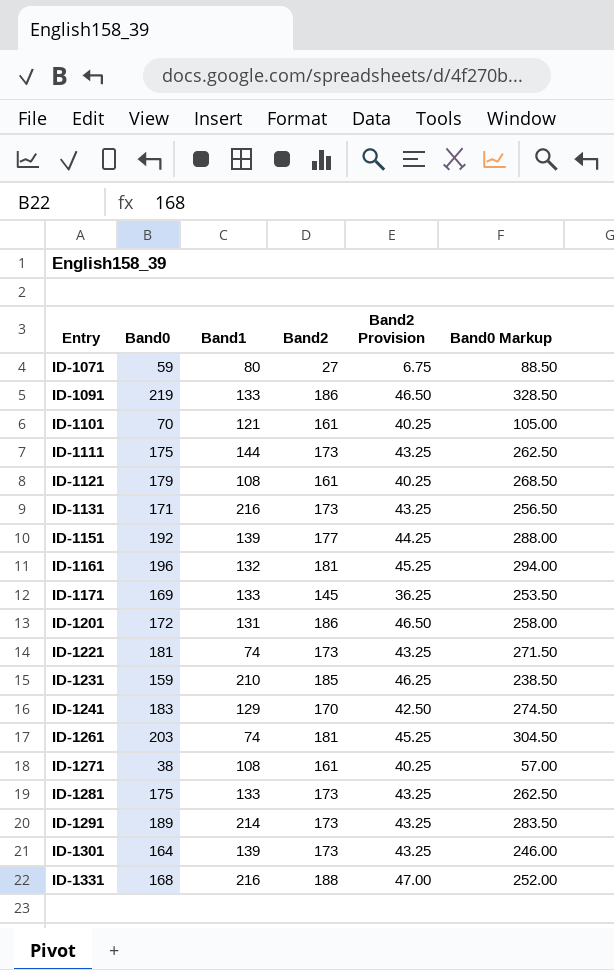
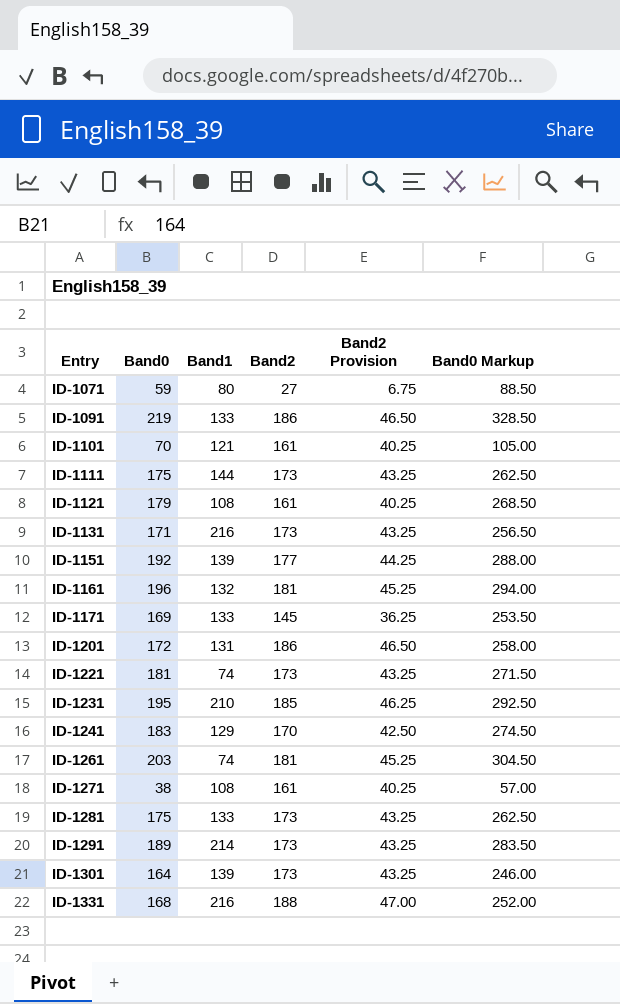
ID-1231 | Band0: 159 -> 195
ID-1231 | Band0 Markup: 238.50 -> 292.50

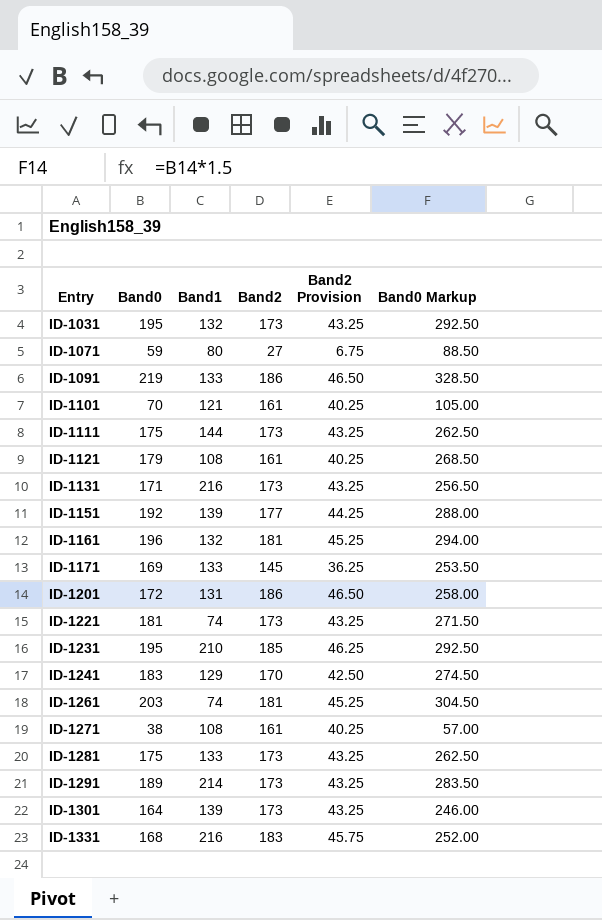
row ID-1031: none -> 195 | 132 | 173 | 43.25 | 292.50
ID-1331 | Band2: 188 -> 183
ID-1331 | Band2 Provision: 47.00 -> 45.75

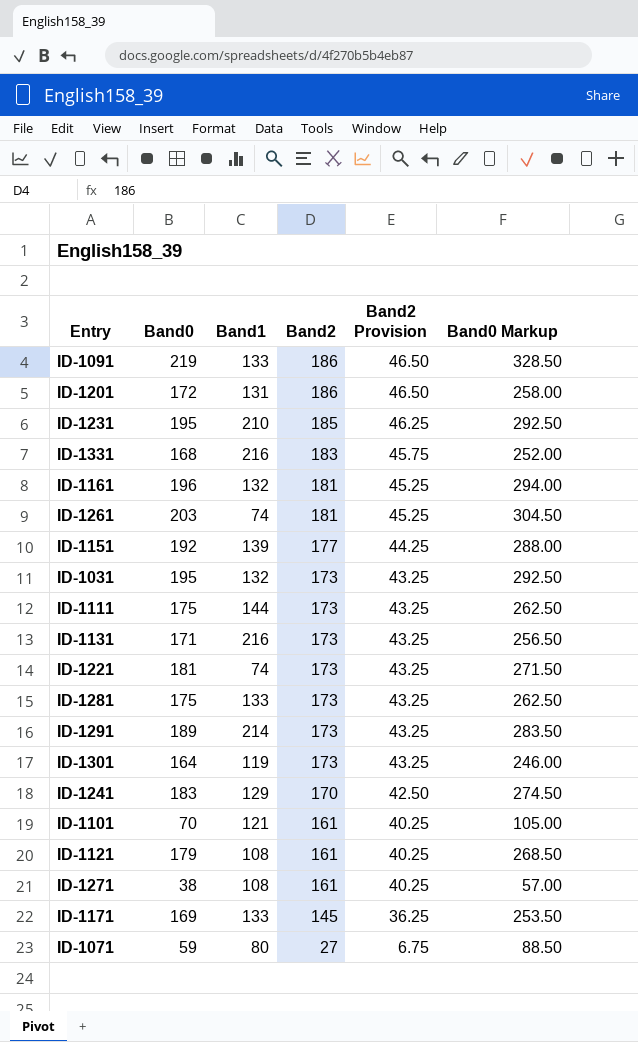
row order: Entry ascending -> Band2 descending
ID-1301 | Band1: 139 -> 119

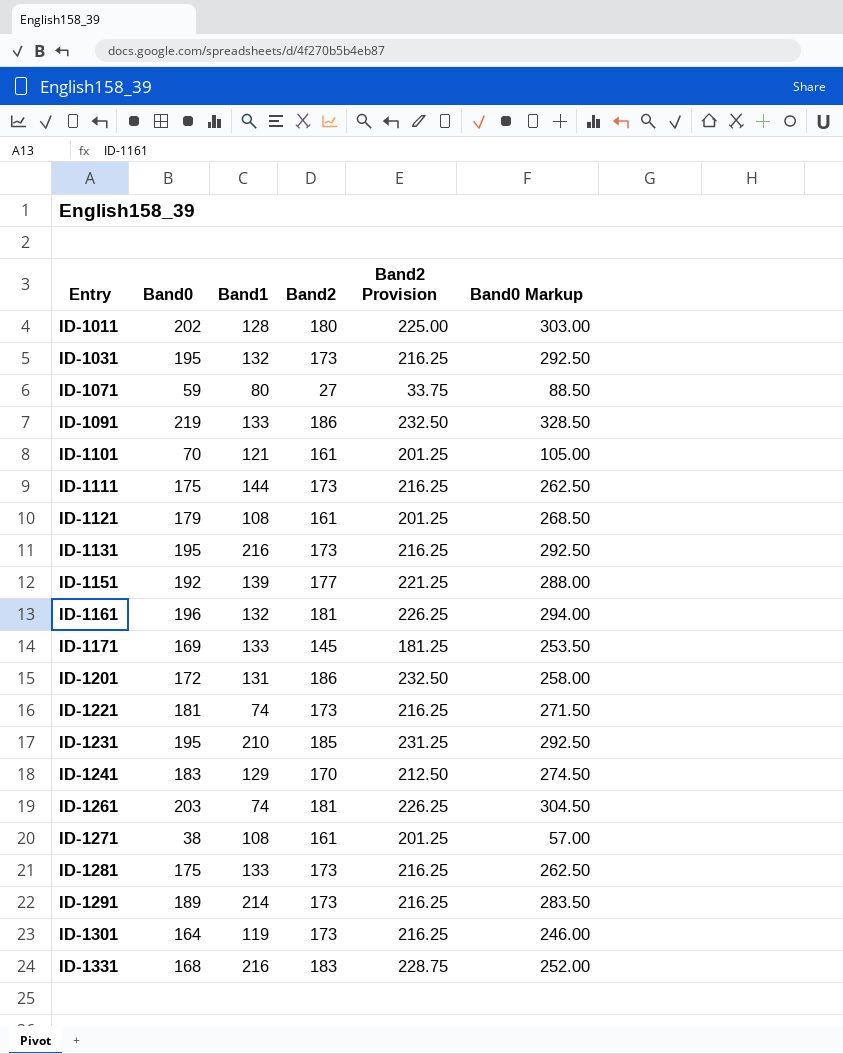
row order: Band2 descending -> Entry ascending
column Band2 Provision | formula: [Band2] * 0.25 -> [Band2] * 1.25
row ID-1011: none -> 202 | 128 | 180 | 225.00 | 303.00
ID-1131 | Band0: 171 -> 195
ID-1131 | Band0 Markup: 256.50 -> 292.50

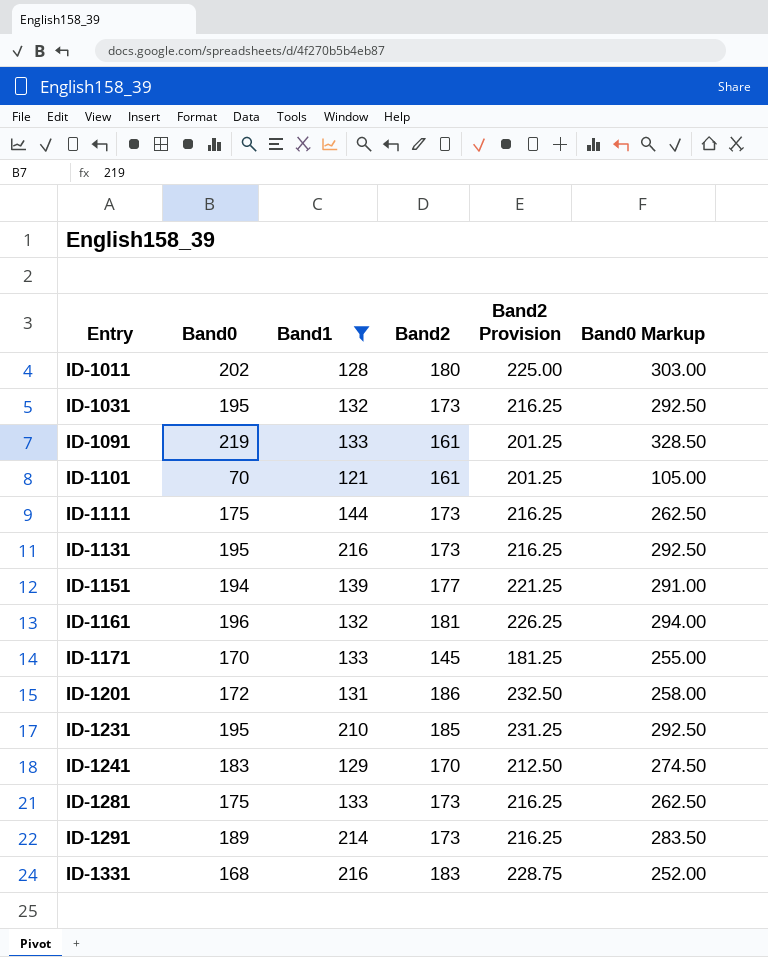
filter: none -> Band1 >= 121
ID-1091 | Band2: 186 -> 161
ID-1091 | Band2 Provision: 232.50 -> 201.25
ID-1151 | Band0: 192 -> 194
ID-1151 | Band0 Markup: 288.00 -> 291.00
ID-1171 | Band0: 169 -> 170
ID-1171 | Band0 Markup: 253.50 -> 255.00

